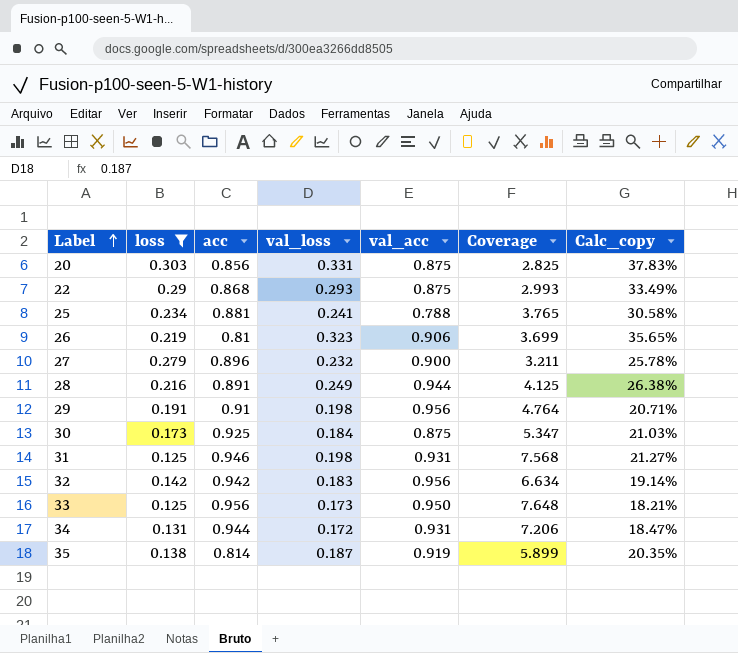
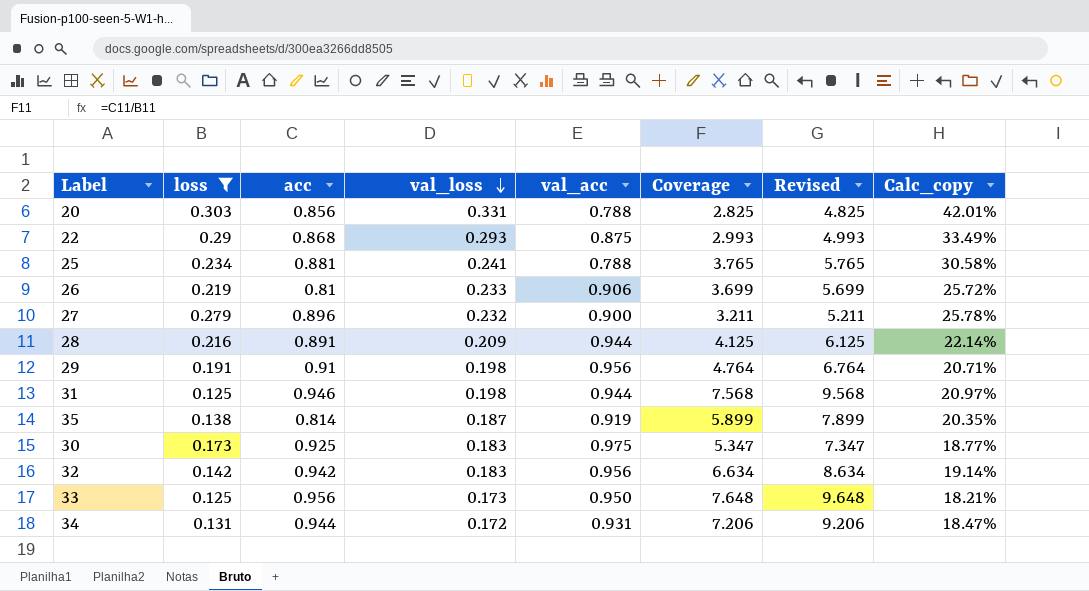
row order: Label ascending -> val_loss descending
column Revised | formula: none -> [Coverage] + 2
20 | val_acc: 0.875 -> 0.788
20 | Calc_copy: 37.83% -> 42.01%
26 | val_loss: 0.323 -> 0.233
26 | Calc_copy: 35.65% -> 25.72%
28 | val_loss: 0.249 -> 0.209
28 | Calc_copy: 26.38% -> 22.14%
31 | val_acc: 0.931 -> 0.944
31 | Calc_copy: 21.27% -> 20.97%
30 | val_loss: 0.184 -> 0.183
30 | val_acc: 0.875 -> 0.975
30 | Calc_copy: 21.03% -> 18.77%

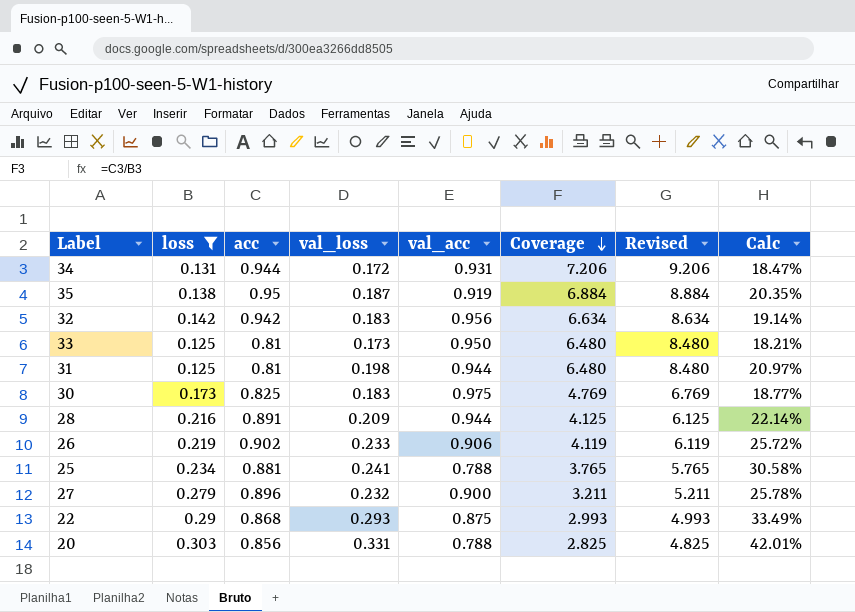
row order: val_loss descending -> Coverage descending
column name: Calc_copy -> Calc
row 29: 0.191 | 0.91 | 0.198 | 0.956 | 4.764 | 6.764 | 20.71% -> none
35 | acc: 0.814 -> 0.95
35 | Coverage: 5.899 -> 6.884
35 | Revised: 7.899 -> 8.884
33 | acc: 0.956 -> 0.81
33 | Coverage: 7.648 -> 6.480
33 | Revised: 9.648 -> 8.480
31 | acc: 0.946 -> 0.81
31 | Coverage: 7.568 -> 6.480
31 | Revised: 9.568 -> 8.480
30 | acc: 0.925 -> 0.825
30 | Coverage: 5.347 -> 4.769
30 | Revised: 7.347 -> 6.769
26 | acc: 0.81 -> 0.902
26 | Coverage: 3.699 -> 4.119
26 | Revised: 5.699 -> 6.119

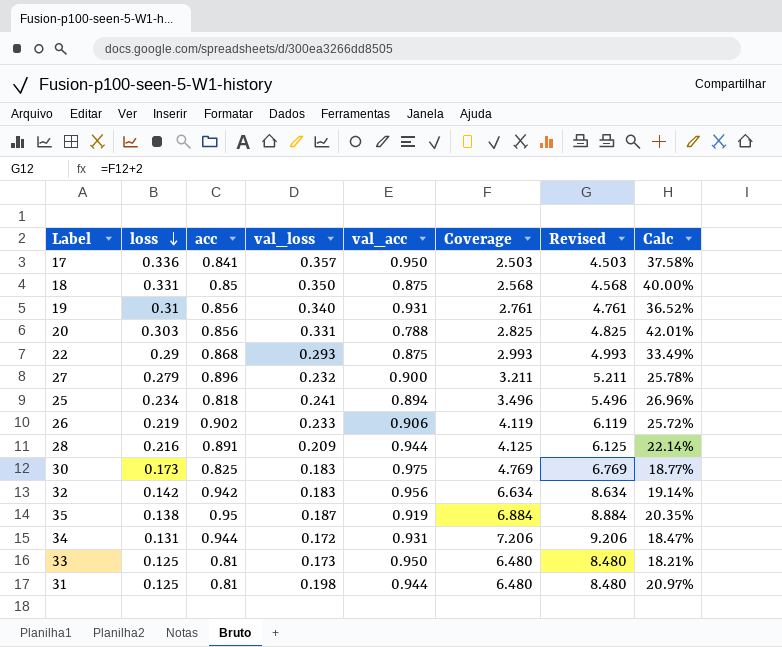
filter: loss <= 0.303 -> none
row order: Coverage descending -> loss descending
25 | acc: 0.881 -> 0.818
25 | val_acc: 0.788 -> 0.894
25 | Coverage: 3.765 -> 3.496
25 | Revised: 5.765 -> 5.496
25 | Calc: 30.58% -> 26.96%

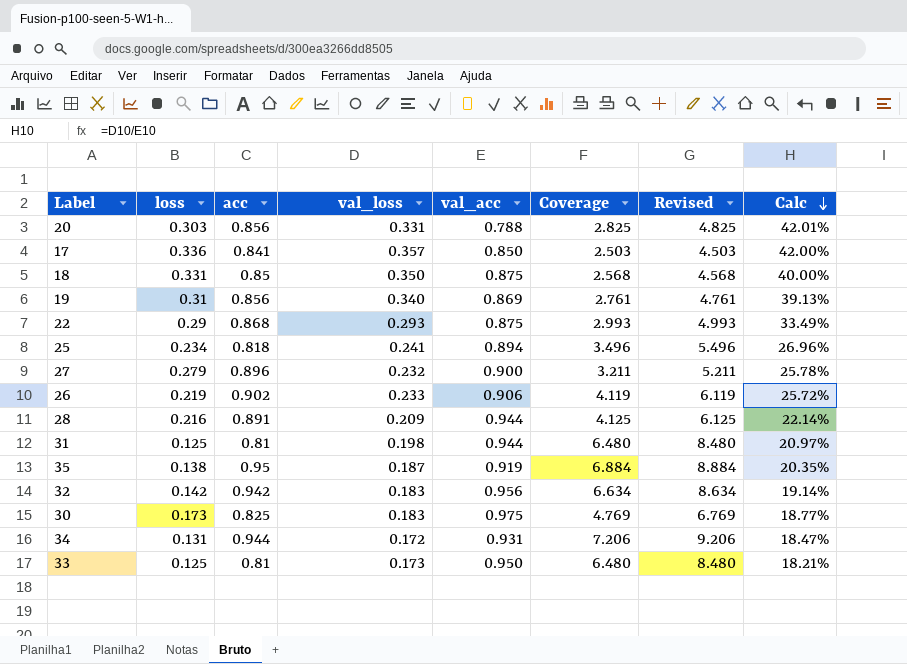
row order: loss descending -> Calc descending
17 | val_acc: 0.950 -> 0.850
17 | Calc: 37.58% -> 42.00%
19 | val_acc: 0.931 -> 0.869
19 | Calc: 36.52% -> 39.13%

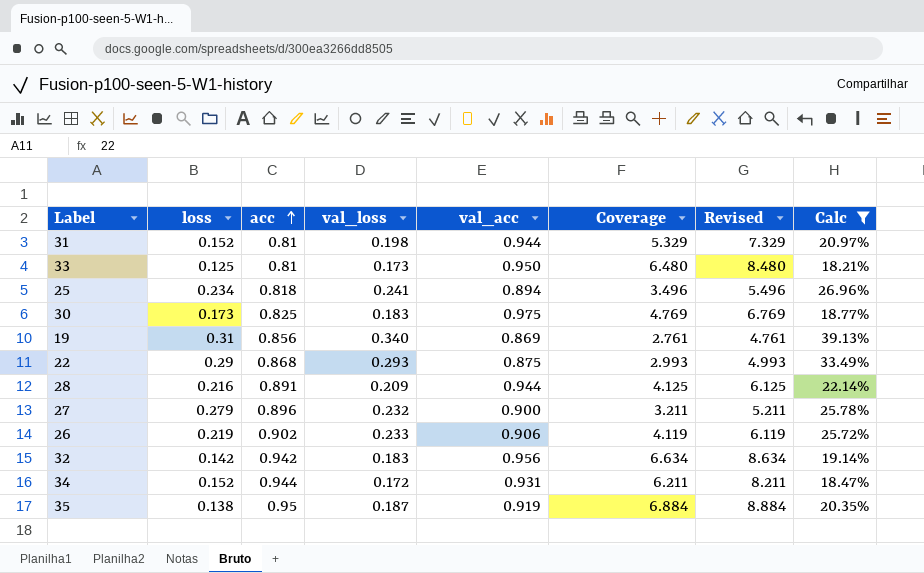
filter: none -> Calc <= 39.13%
row order: Calc descending -> acc ascending
31 | loss: 0.125 -> 0.152
31 | Coverage: 6.480 -> 5.329
31 | Revised: 8.480 -> 7.329
34 | loss: 0.131 -> 0.152
34 | Coverage: 7.206 -> 6.211
34 | Revised: 9.206 -> 8.211

